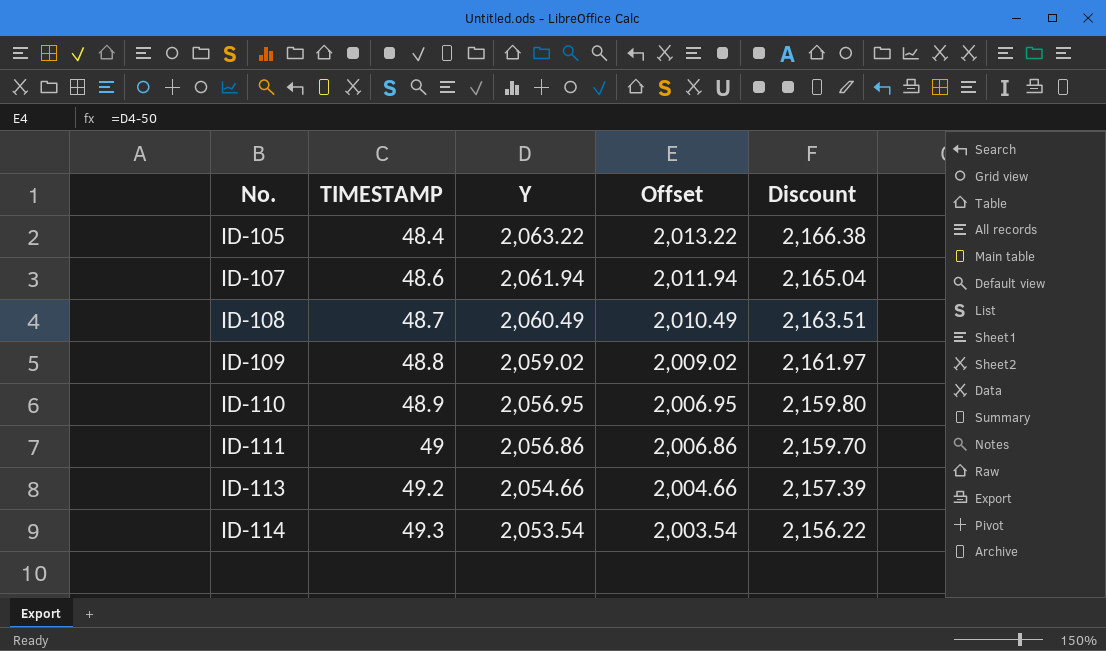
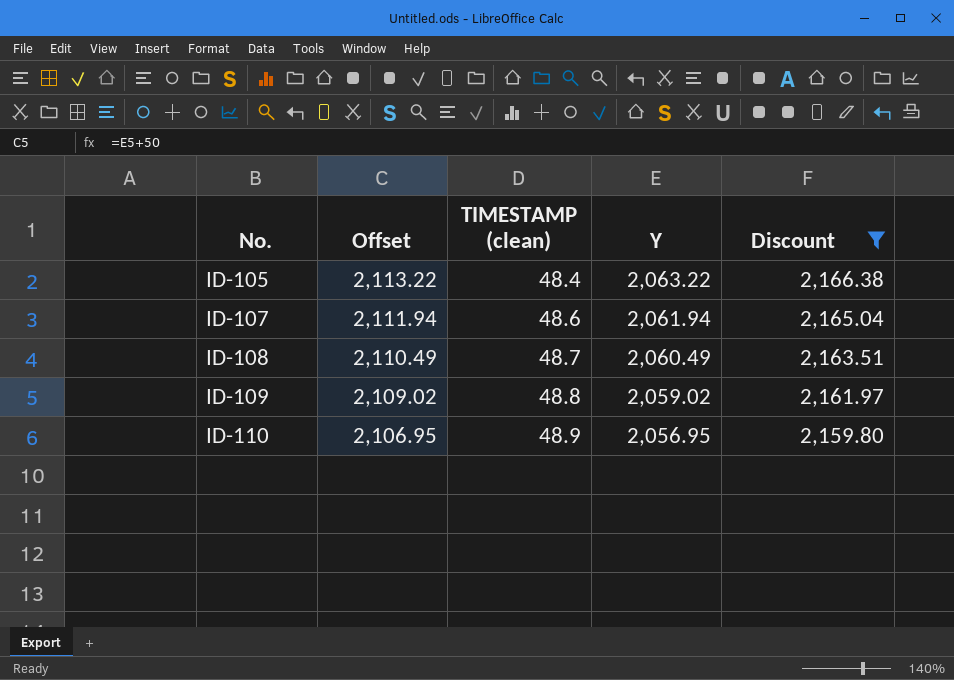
filter: none -> Discount >= 2,159.80
column Offset | formula: [Y] - 50 -> [Y] + 50
column Offset | position: 4 -> 2
column name: TIMESTAMP -> TIMESTAMP (clean)

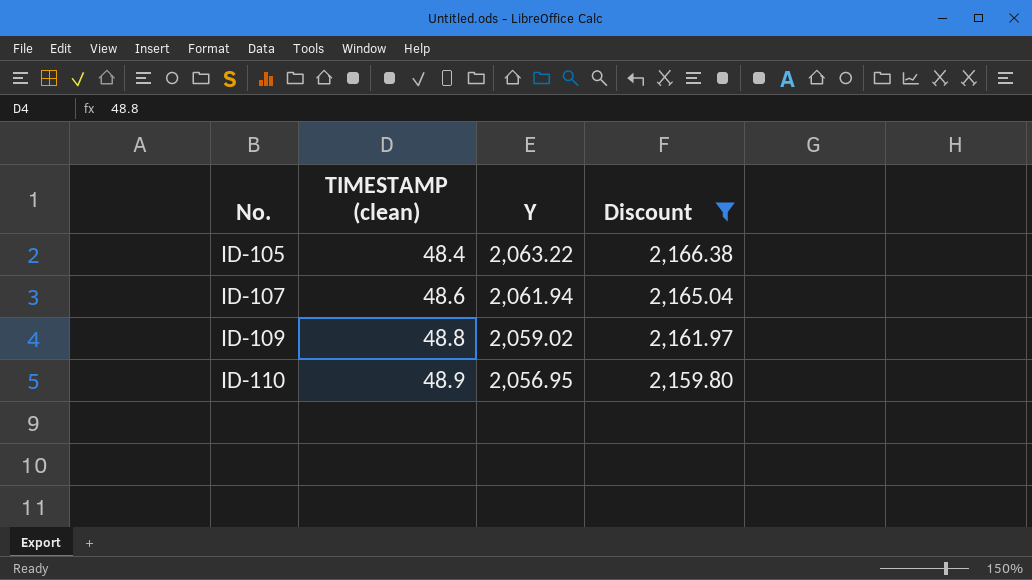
column Offset | formula: [Y] + 50 -> none
row ID-108: 2,110.49 | 48.7 | 2,060.49 | 2,163.51 -> none

